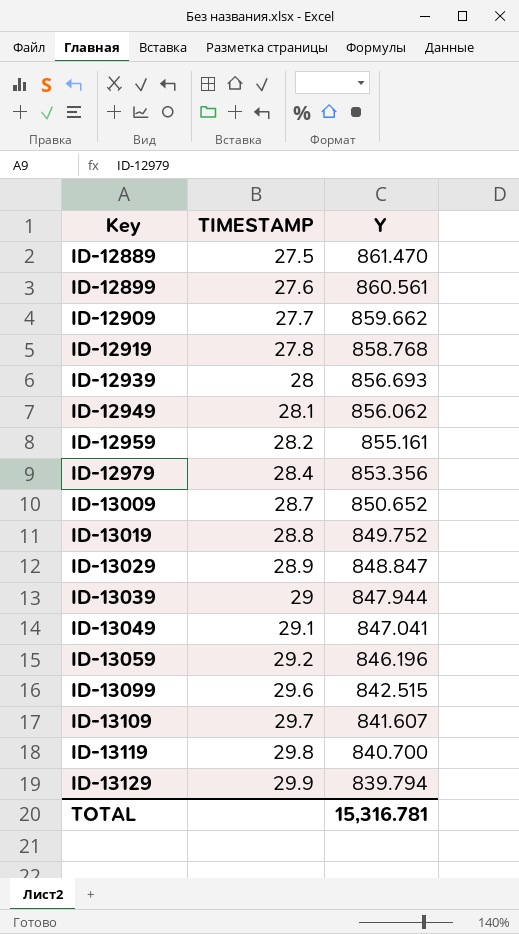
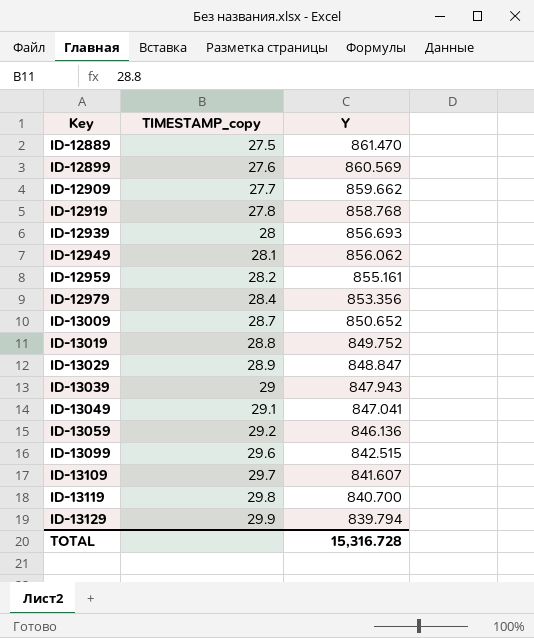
column name: TIMESTAMP -> TIMESTAMP_copy
ID-12899 | Y: 860.561 -> 860.569
ID-13039 | Y: 847.944 -> 847.943
ID-13059 | Y: 846.196 -> 846.136
TOTAL | Y: 15,316.781 -> 15,316.728

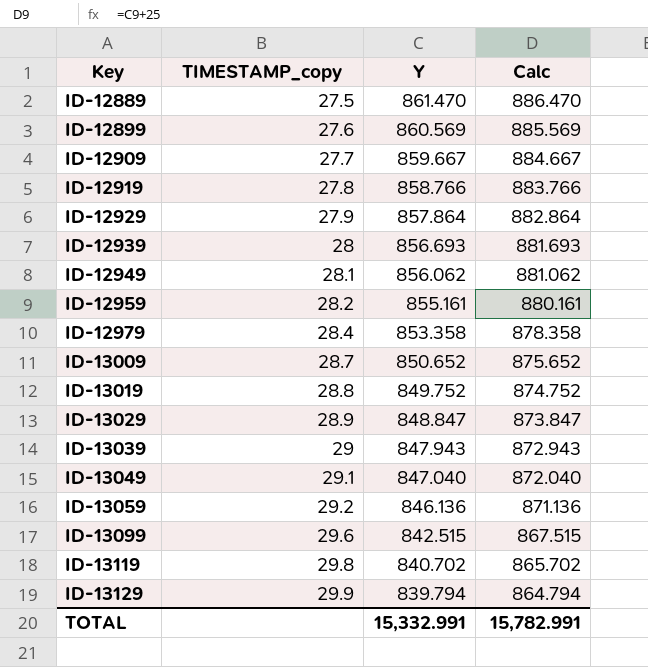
column Calc | formula: none -> [Y] + 25
row ID-13109: 29.7 | 841.607 -> none
ID-12909 | Y: 859.662 -> 859.667
ID-12919 | Y: 858.768 -> 858.766
row ID-12929: none -> 27.9 | 857.864 | 882.864
ID-12979 | Y: 853.356 -> 853.358
ID-13049 | Y: 847.041 -> 847.040
ID-13119 | Y: 840.700 -> 840.702
TOTAL | Y: 15,316.728 -> 15,332.991

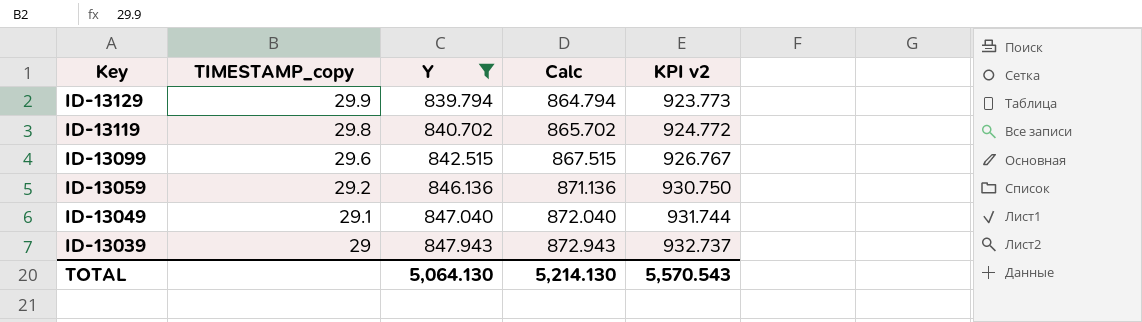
filter: none -> Y <= 847.943
row order: Key ascending -> Key descending
column KPI v2 | formula: none -> [Y] * 1.1
TOTAL | Y: 15,332.991 -> 5,064.130
TOTAL | Calc: 15,782.991 -> 5,214.130

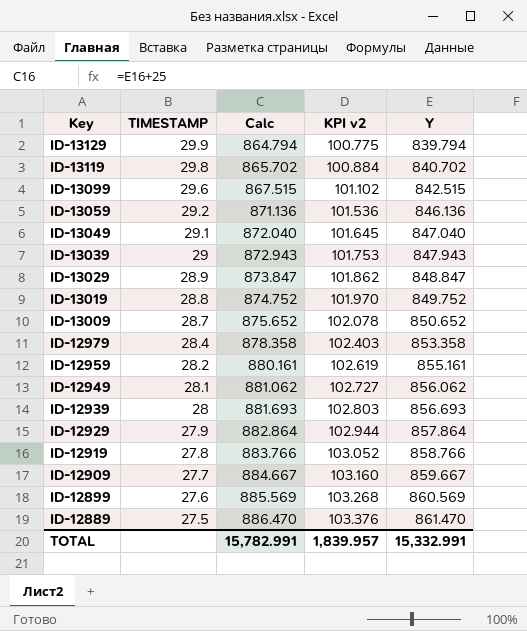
filter: Y <= 847.943 -> none
column name: TIMESTAMP_copy -> TIMESTAMP
column KPI v2 | formula: [Y] * 1.1 -> [Y] * 0.12
column Y | position: 3 -> 5
TOTAL | Calc: 5,214.130 -> 15,782.991
TOTAL | KPI v2: 5,570.543 -> 1,839.957
TOTAL | Y: 5,064.130 -> 15,332.991

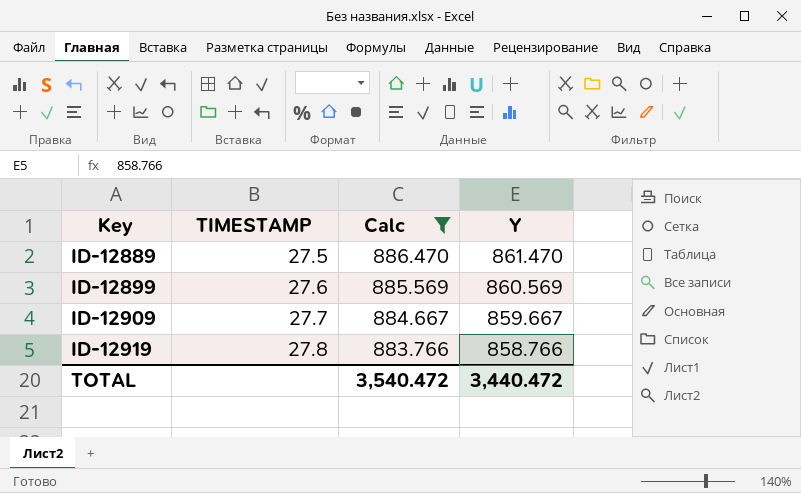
filter: none -> Calc >= 883.766
row order: Key descending -> Key ascending
column KPI v2 | formula: [Y] * 0.12 -> none
TOTAL | Calc: 15,782.991 -> 3,540.472
TOTAL | Y: 15,332.991 -> 3,440.472

